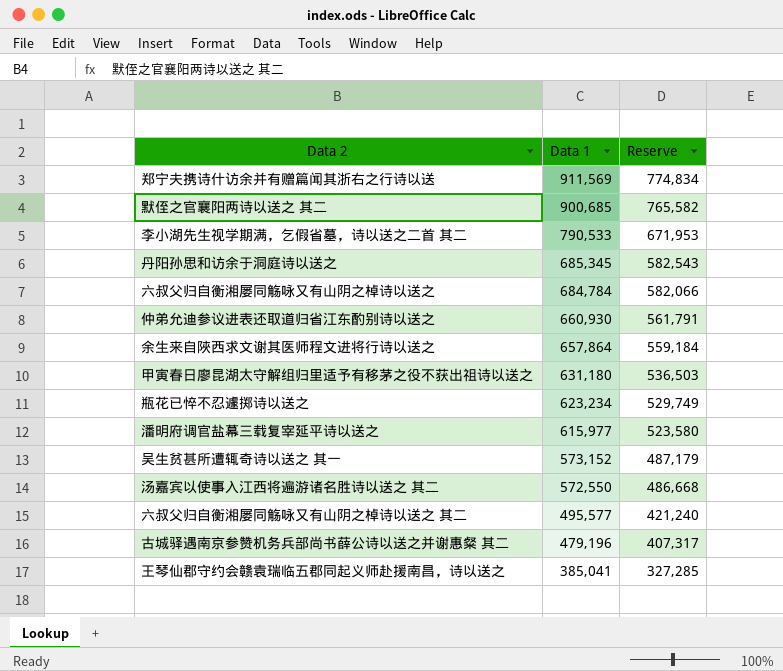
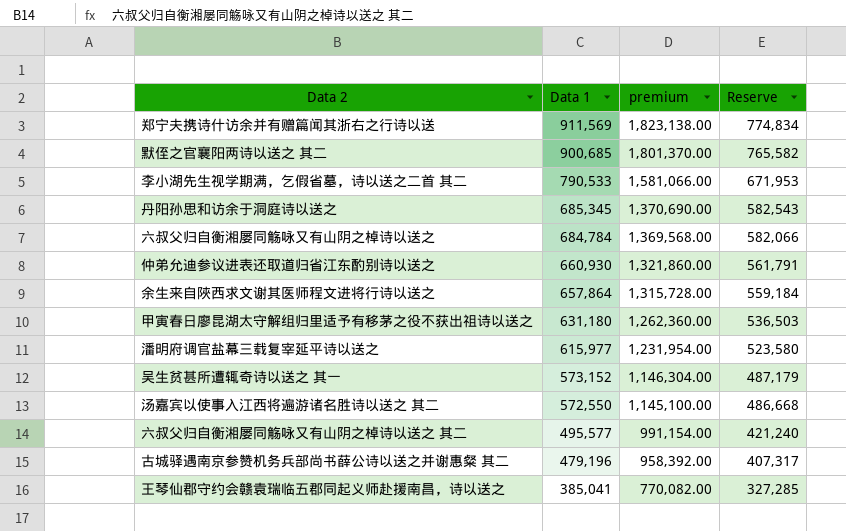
column premium | formula: none -> [Data 1] * 2
row 瓶花已悴不忍遽掷诗以送之: 623,234 | 529,749 -> none

